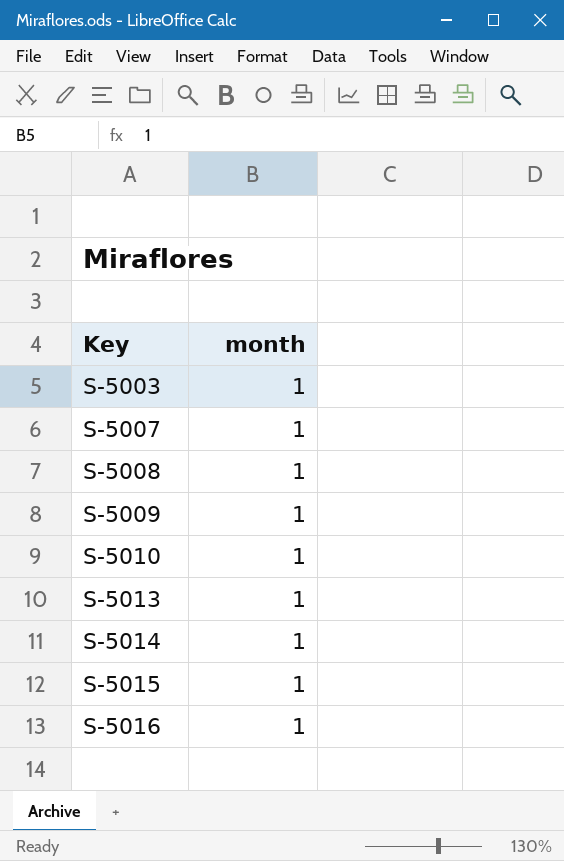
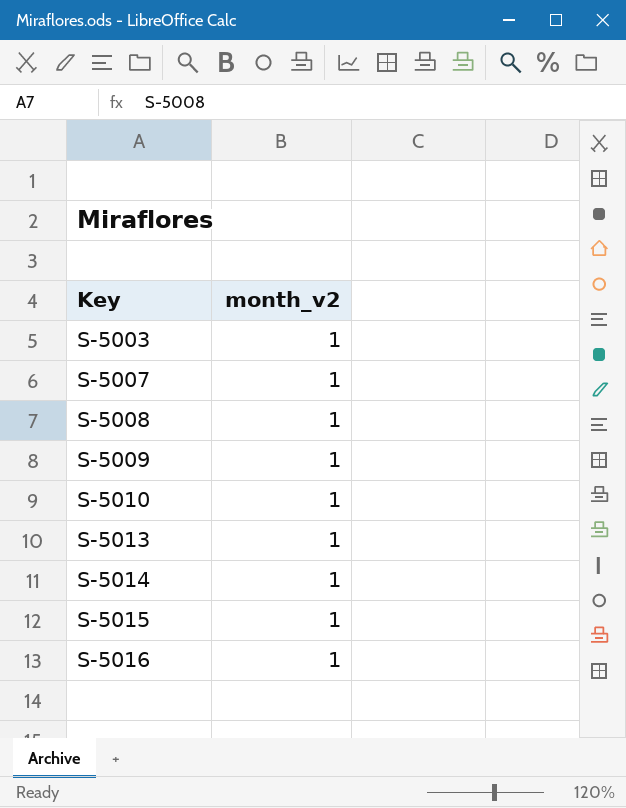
column name: month -> month_v2

